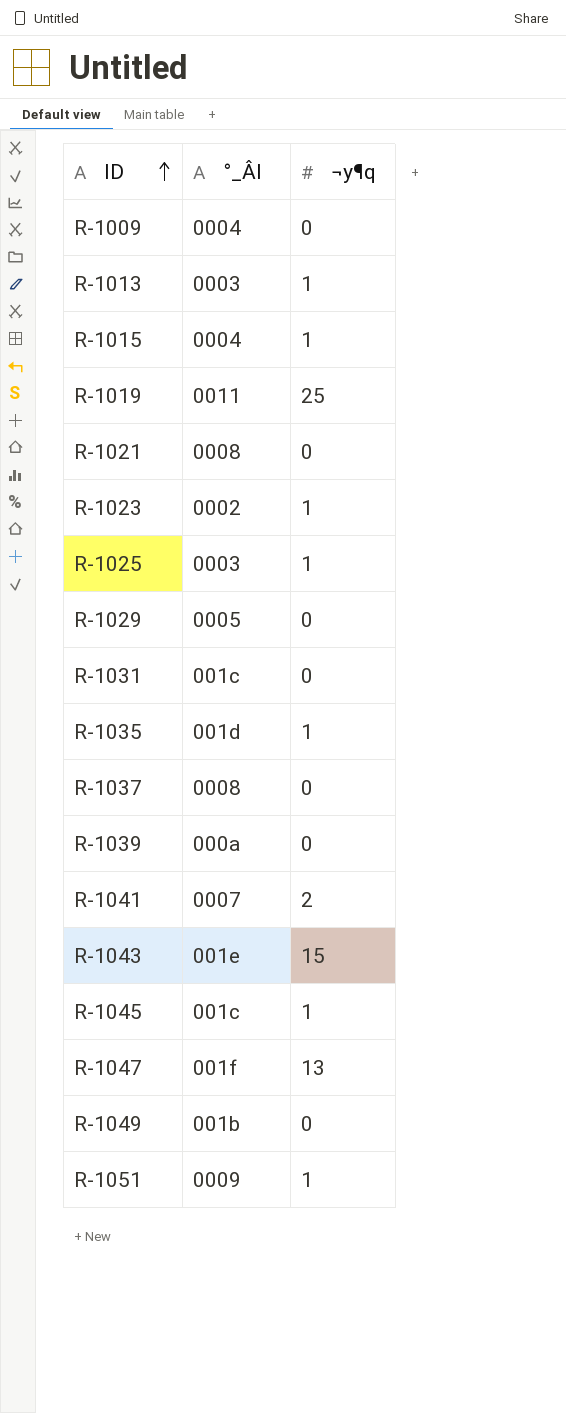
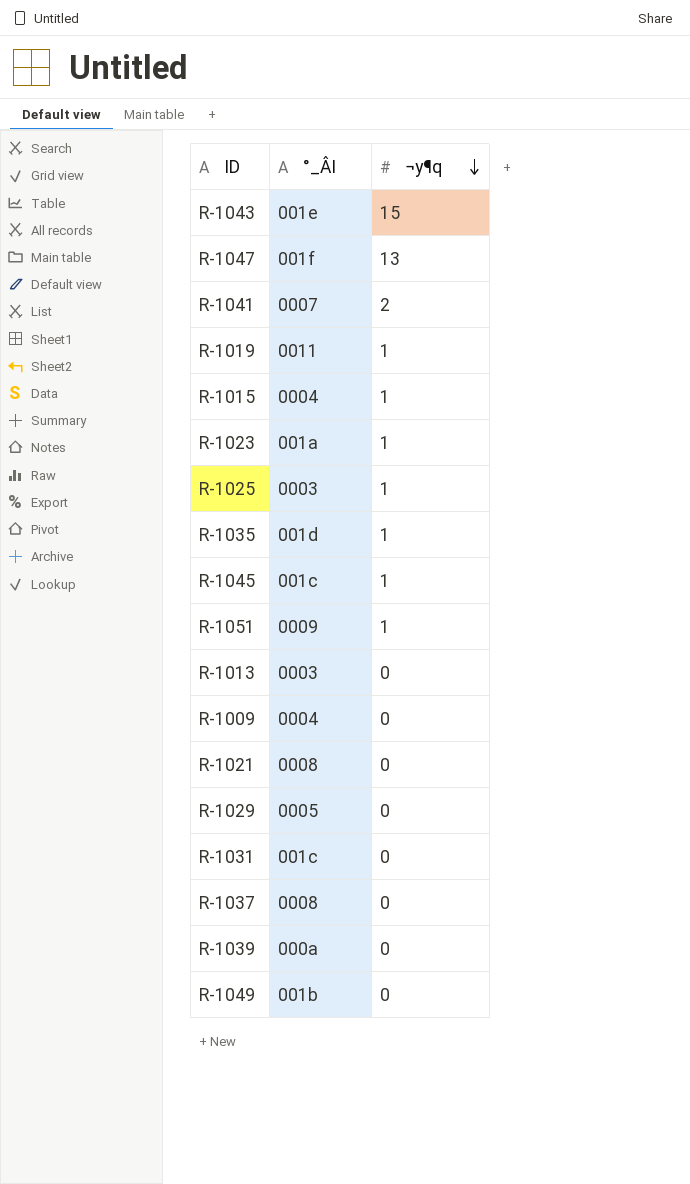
row order: ID ascending -> ¬y¶q descending
R-1019 | ¬y¶q: 25 -> 1
R-1023 | °_ÂI: 0002 -> 001a
R-1013 | ¬y¶q: 1 -> 0

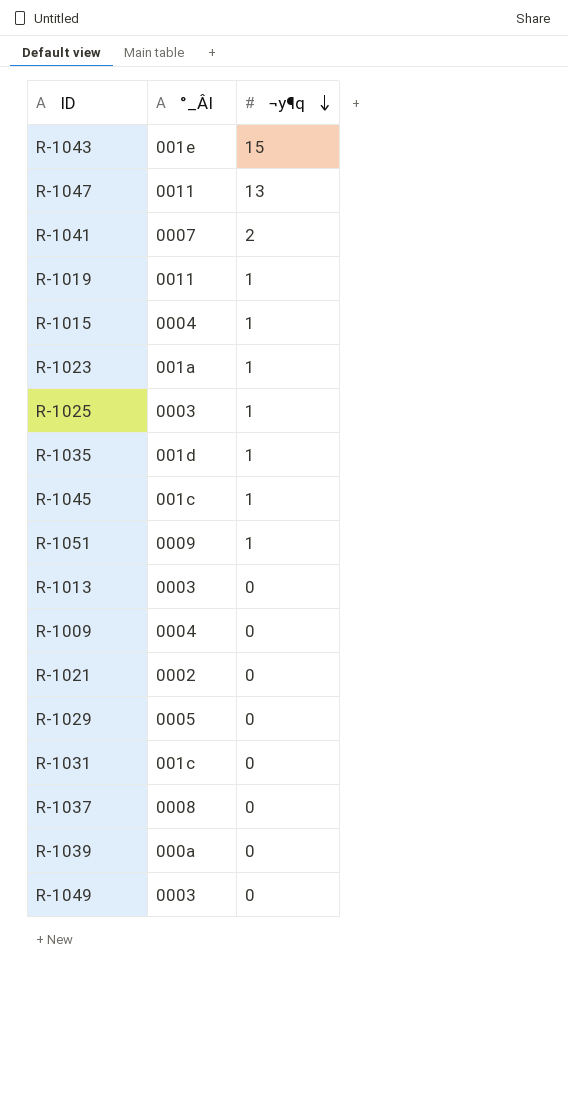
R-1047 | °_ÂI: 001f -> 0011
R-1021 | °_ÂI: 0008 -> 0002
R-1049 | °_ÂI: 001b -> 0003

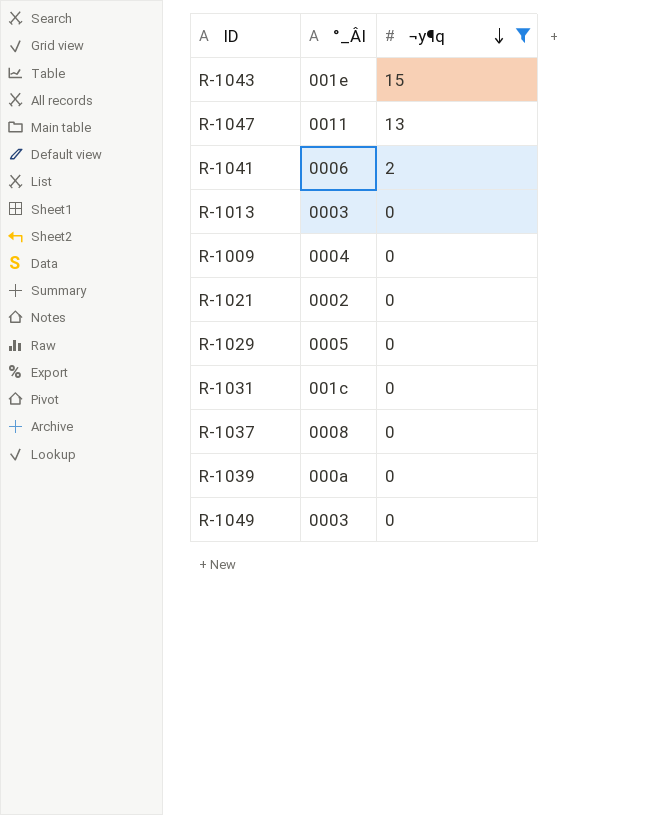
filter: none -> ¬y¶q != 1
R-1041 | °_ÂI: 0007 -> 0006

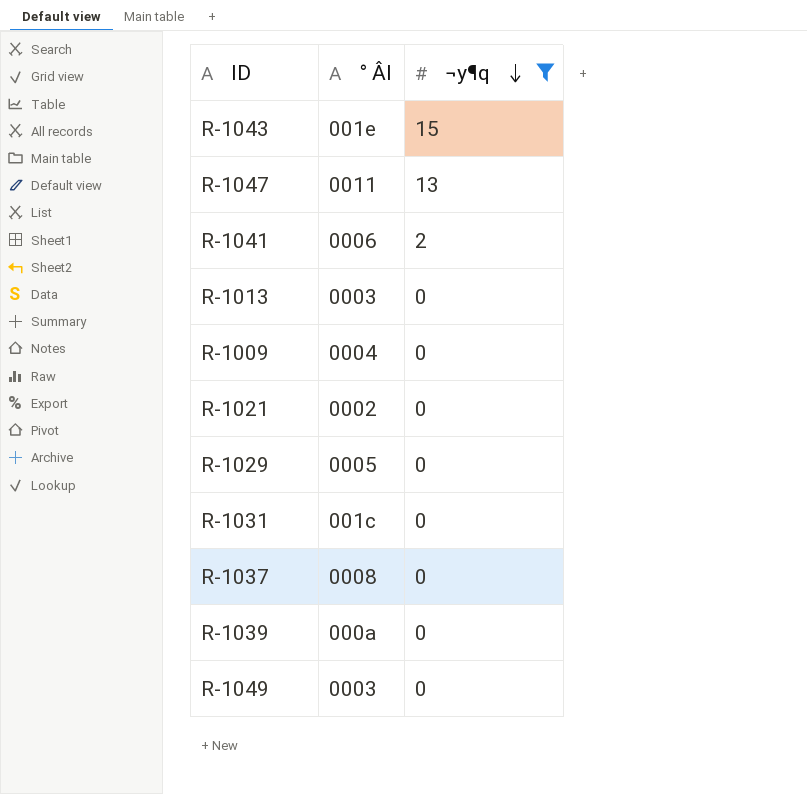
column name: °_ÂI -> ° ÂI

